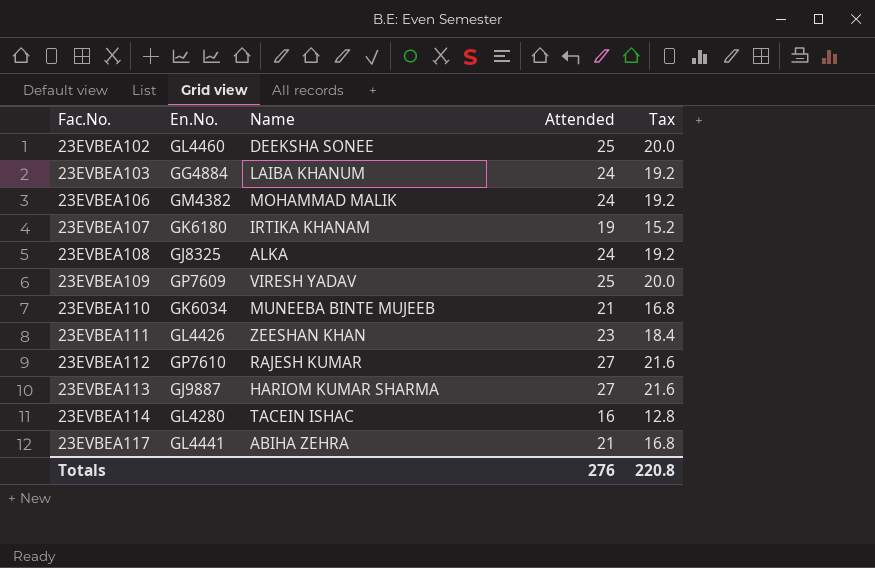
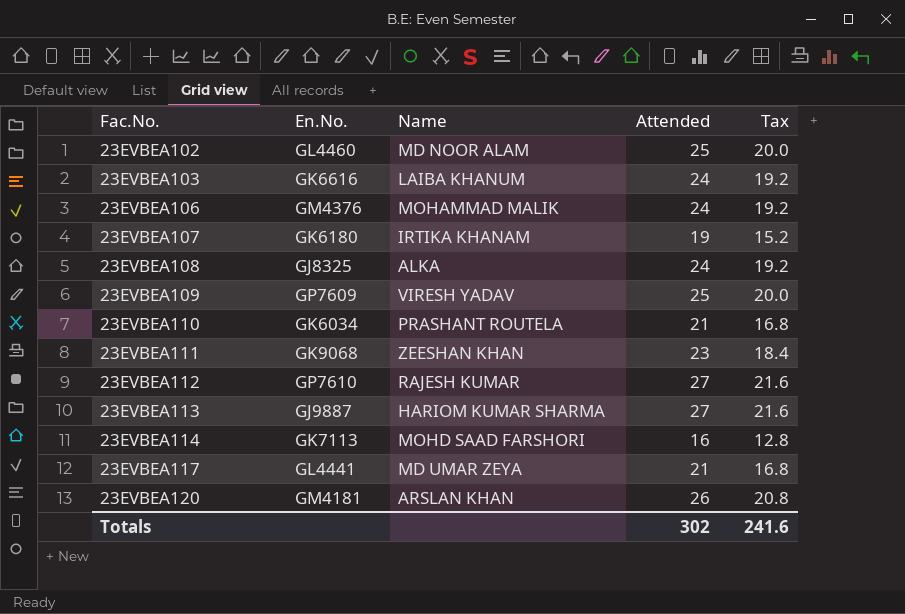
23EVBEA102 | Name: DEEKSHA SONEE -> MD NOOR ALAM
23EVBEA103 | En.No.: GG4884 -> GK6616
23EVBEA106 | En.No.: GM4382 -> GM4376
23EVBEA110 | Name: MUNEEBA BINTE MUJEEB -> PRASHANT ROUTELA
23EVBEA111 | En.No.: GL4426 -> GK9068
23EVBEA114 | En.No.: GL4280 -> GK7113
23EVBEA114 | Name: TACEIN ISHAC -> MOHD SAAD FARSHORI
23EVBEA117 | Name: ABIHA ZEHRA -> MD UMAR ZEYA
row 23EVBEA120: none -> GM4181 | ARSLAN KHAN | 26 | 20.8
Totals | Attended: 276 -> 302
Totals | Tax: 220.8 -> 241.6

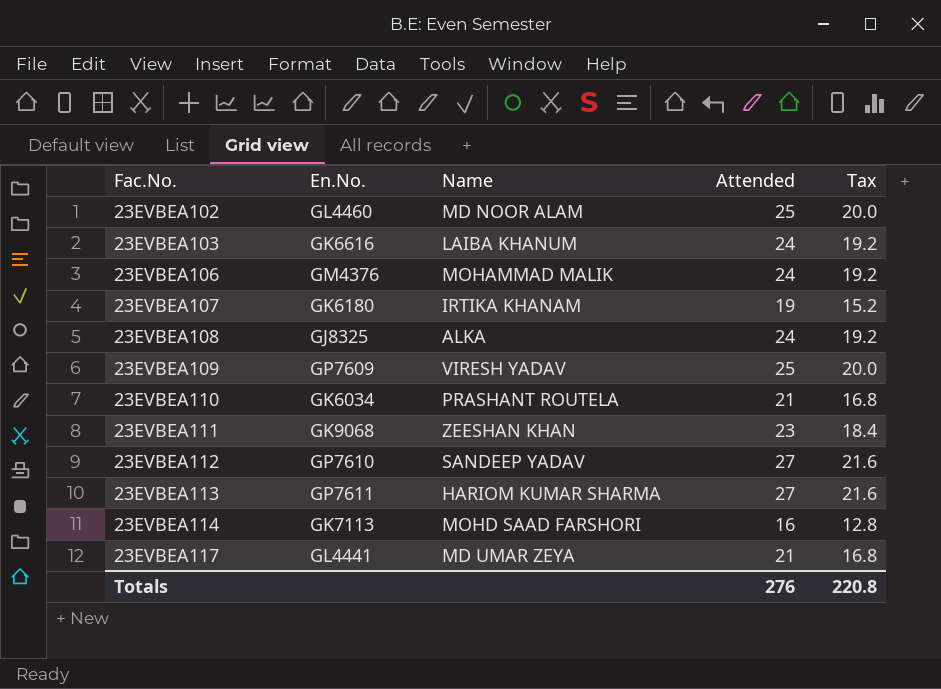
row 23EVBEA120: GM4181 | ARSLAN KHAN | 26 | 20.8 -> none
23EVBEA112 | Name: RAJESH KUMAR -> SANDEEP YADAV
23EVBEA113 | En.No.: GJ9887 -> GP7611
Totals | Attended: 302 -> 276
Totals | Tax: 241.6 -> 220.8

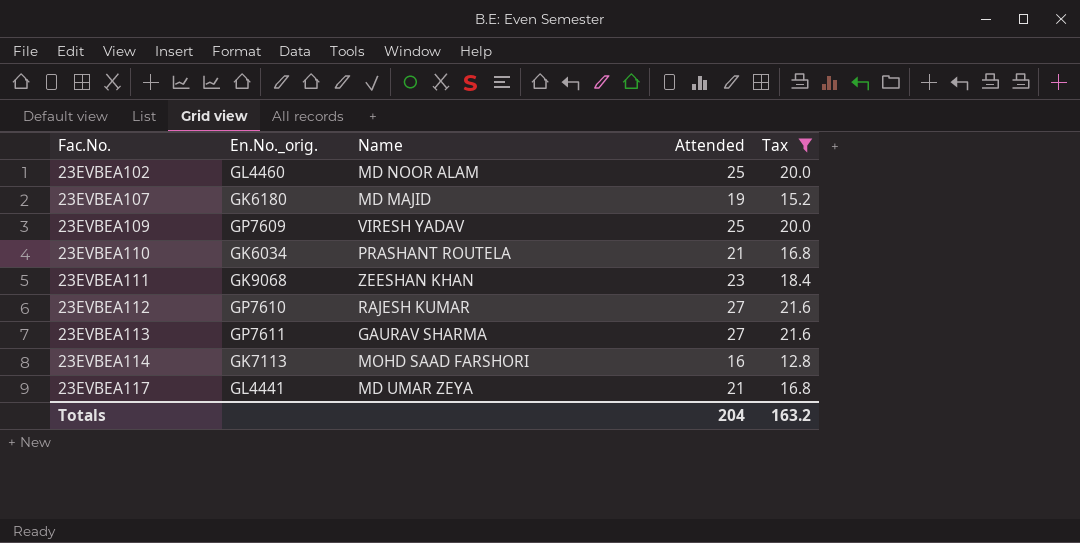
filter: none -> Tax != 19.2
column name: En.No. -> En.No._orig.
23EVBEA107 | Name: IRTIKA KHANAM -> MD MAJID
23EVBEA112 | Name: SANDEEP YADAV -> RAJESH KUMAR
23EVBEA113 | Name: HARIOM KUMAR SHARMA -> GAURAV SHARMA
Totals | Attended: 276 -> 204
Totals | Tax: 220.8 -> 163.2

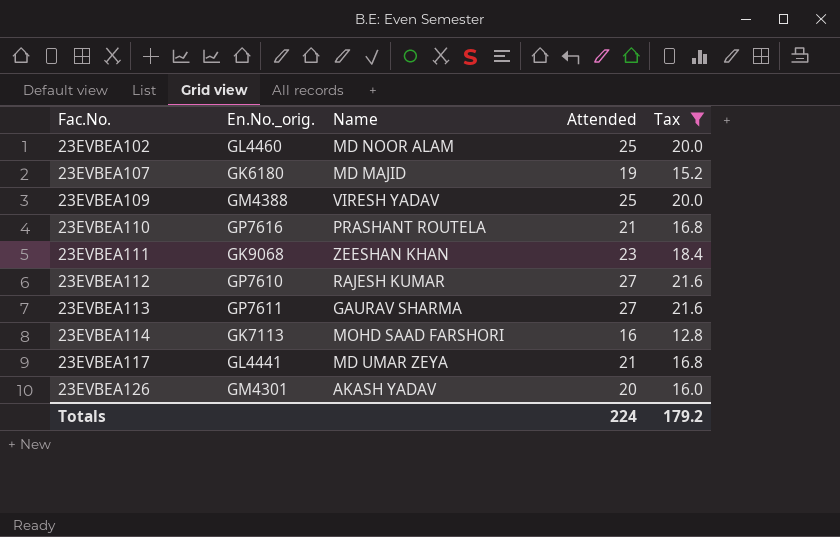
23EVBEA109 | En.No._orig.: GP7609 -> GM4388
23EVBEA110 | En.No._orig.: GK6034 -> GP7616
row 23EVBEA126: none -> GM4301 | AKASH YADAV | 20 | 16.0
Totals | Attended: 204 -> 224
Totals | Tax: 163.2 -> 179.2

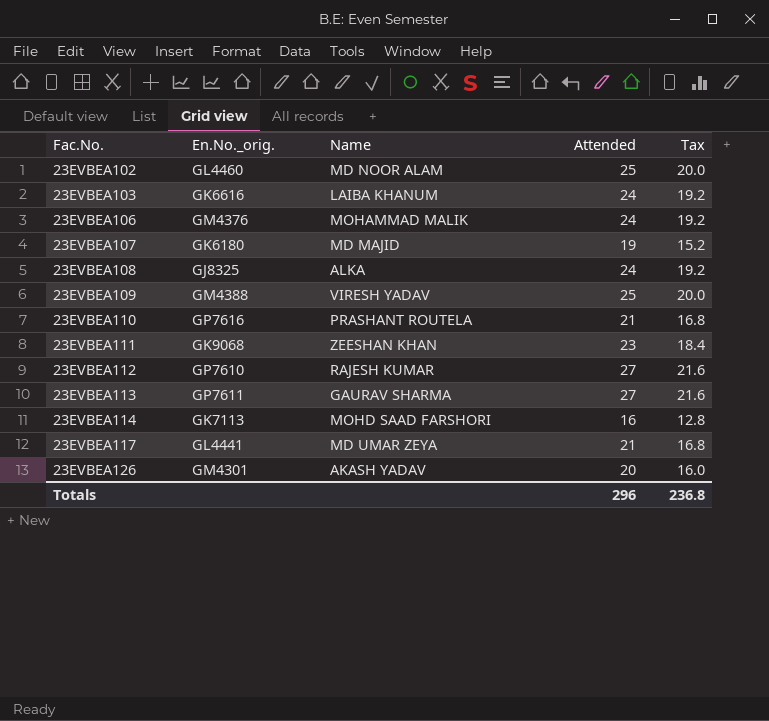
filter: Tax != 19.2 -> none
Totals | Attended: 224 -> 296
Totals | Tax: 179.2 -> 236.8

